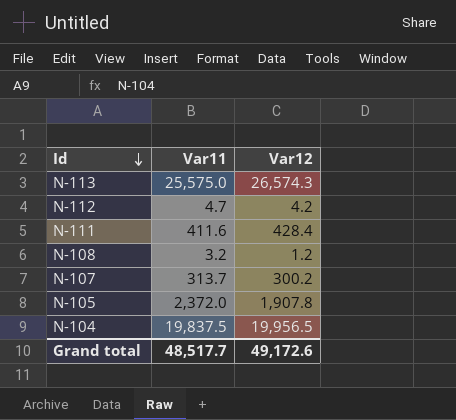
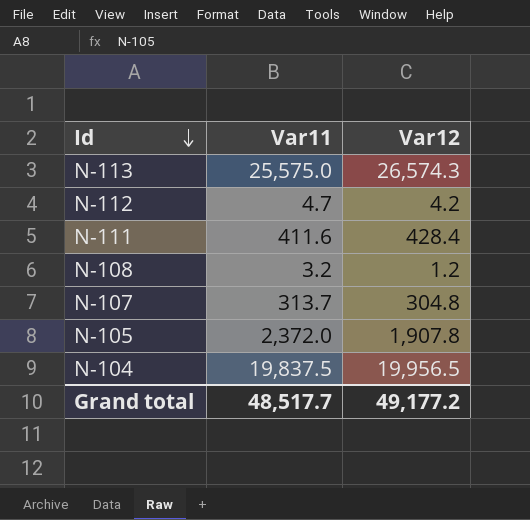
N-107 | Var12: 300.2 -> 304.8
Grand total | Var12: 49,172.6 -> 49,177.2

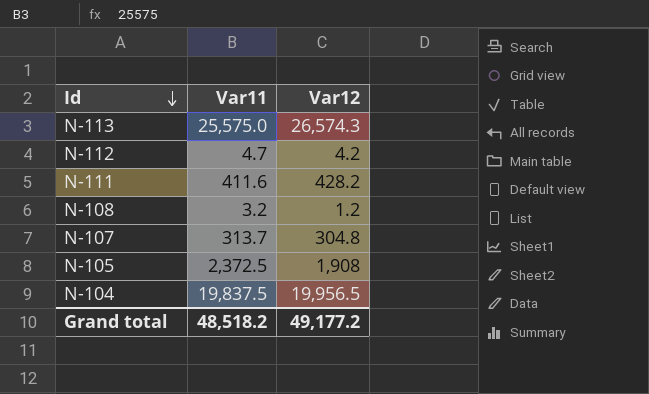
N-111 | Var12: 428.4 -> 428.2
N-105 | Var11: 2,372.0 -> 2,372.5
N-105 | Var12: 1,907.8 -> 1,908
Grand total | Var11: 48,517.7 -> 48,518.2

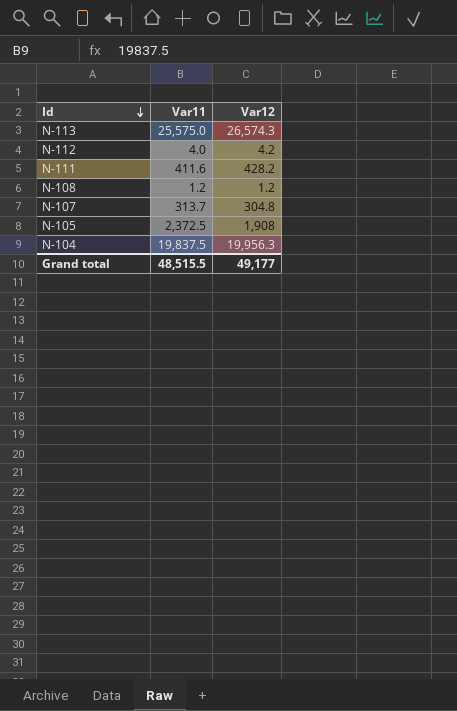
N-112 | Var11: 4.7 -> 4.0
N-108 | Var11: 3.2 -> 1.2
N-104 | Var12: 19,956.5 -> 19,956.3
Grand total | Var11: 48,518.2 -> 48,515.5
Grand total | Var12: 49,177.2 -> 49,177

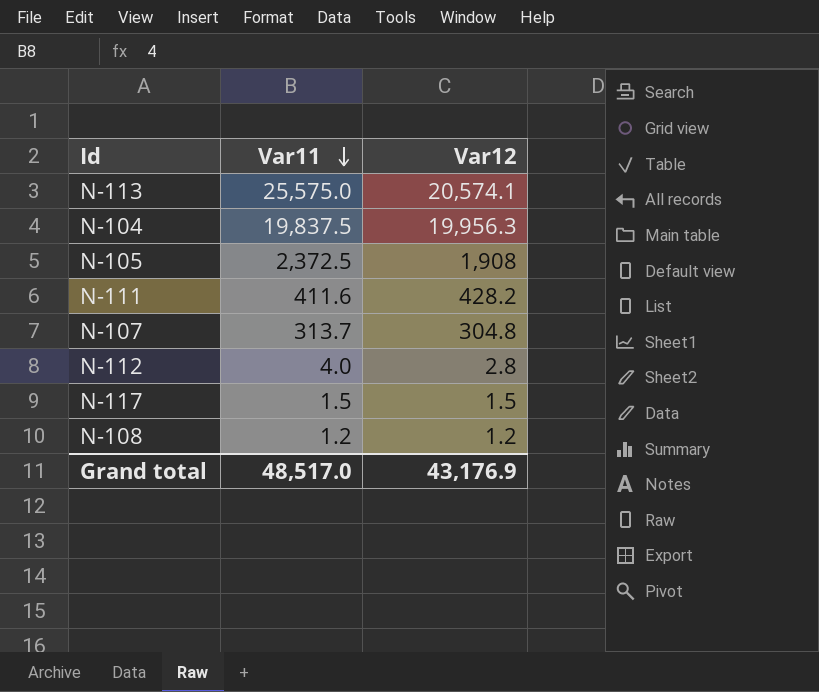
row order: Id descending -> Var11 descending
N-113 | Var12: 26,574.3 -> 20,574.1
N-112 | Var12: 4.2 -> 2.8
row N-117: none -> 1.5 | 1.5
Grand total | Var11: 48,515.5 -> 48,517.0
Grand total | Var12: 49,177 -> 43,176.9

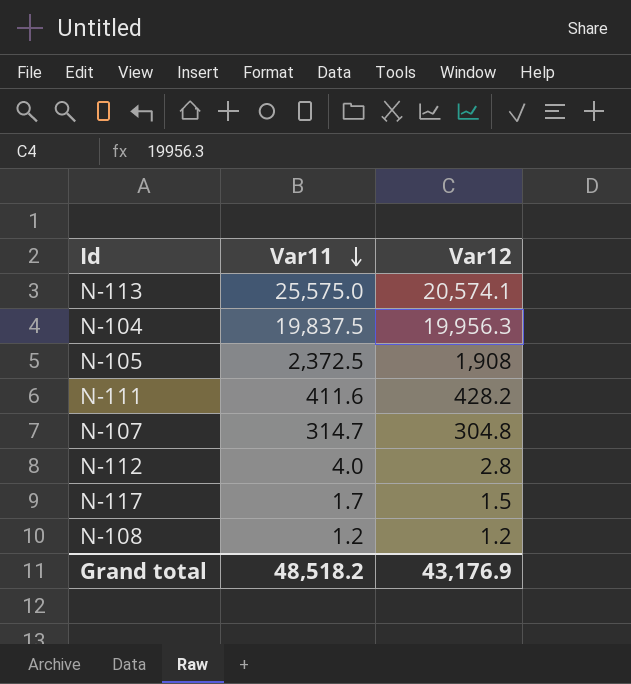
N-107 | Var11: 313.7 -> 314.7
N-117 | Var11: 1.5 -> 1.7
Grand total | Var11: 48,517.0 -> 48,518.2

